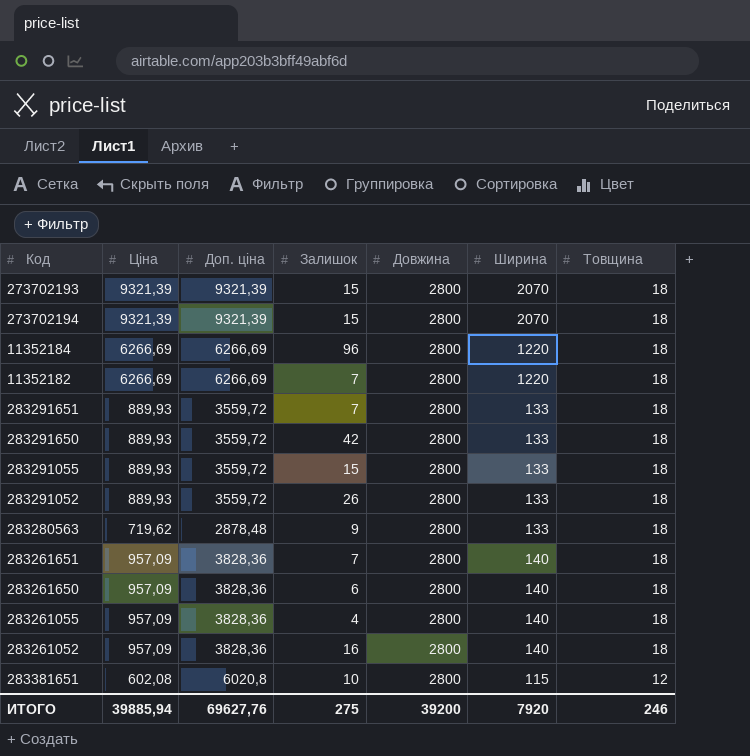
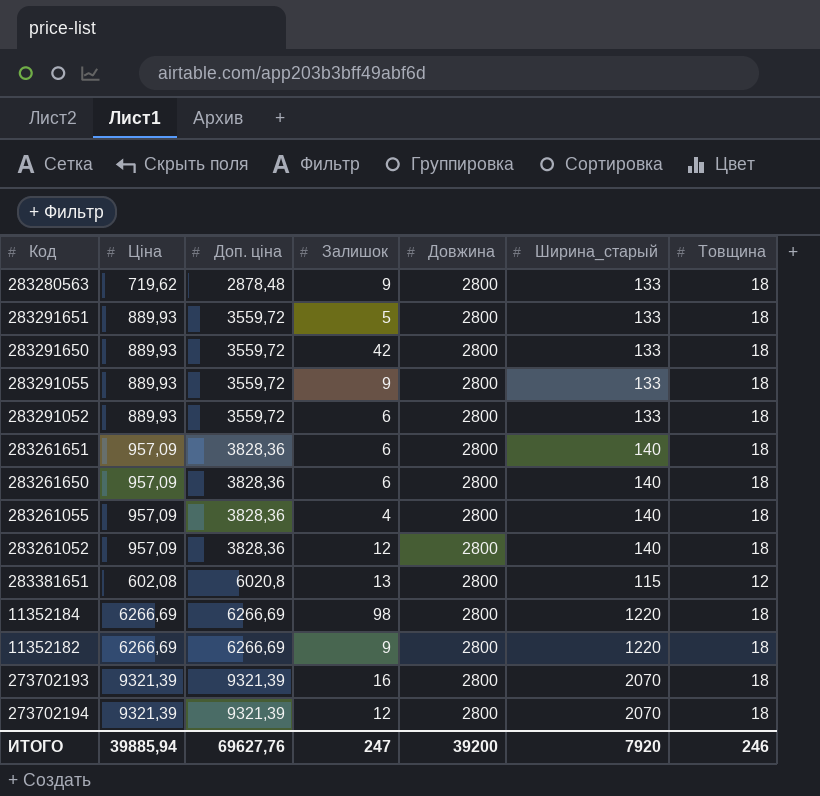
row order: Товщина descending -> Доп. ціна ascending
column name: Ширина -> Ширина_старый
283291651 | Залишок: 7 -> 5
283291055 | Залишок: 15 -> 9
283291052 | Залишок: 26 -> 6
283261651 | Залишок: 7 -> 6
283261052 | Залишок: 16 -> 12
283381651 | Залишок: 10 -> 13
11352184 | Залишок: 96 -> 98
11352182 | Залишок: 7 -> 9
273702193 | Залишок: 15 -> 16
273702194 | Залишок: 15 -> 12
ИТОГО | Залишок: 275 -> 247

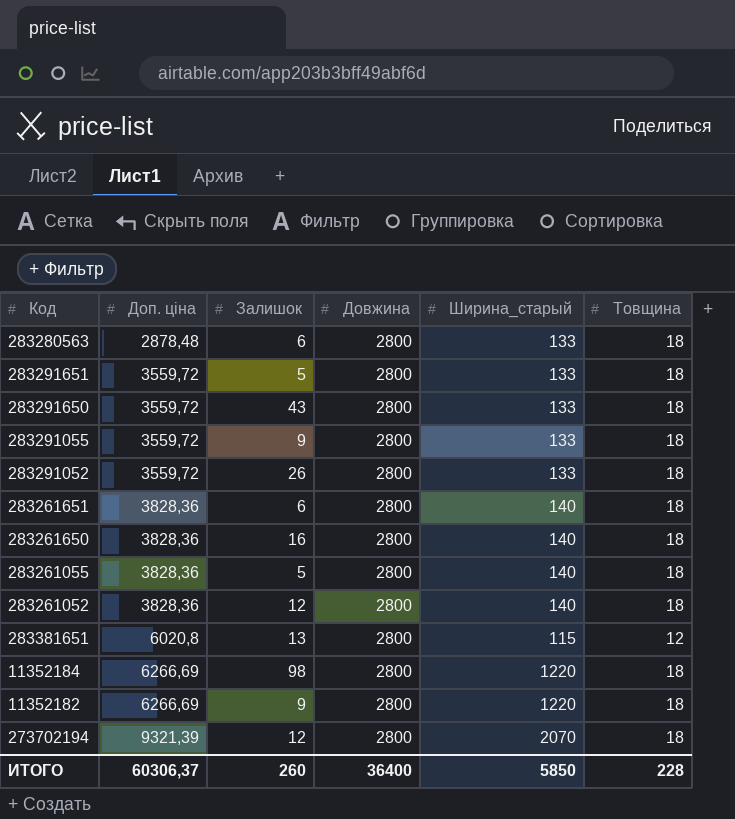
column Ціна | position: 2 -> none
row 273702193: 9321,39 | 9321,39 | 16 | 2800 | 2070 | 18 -> none
283280563 | Залишок: 9 -> 6
283291650 | Залишок: 42 -> 43
283291052 | Залишок: 6 -> 26
283261650 | Залишок: 6 -> 16
283261055 | Залишок: 4 -> 5
ИТОГО | Доп. ціна: 69627,76 -> 60306,37
ИТОГО | Залишок: 247 -> 260
ИТОГО | Довжина: 39200 -> 36400
ИТОГО | Ширина_старый: 7920 -> 5850
ИТОГО | Товщина: 246 -> 228

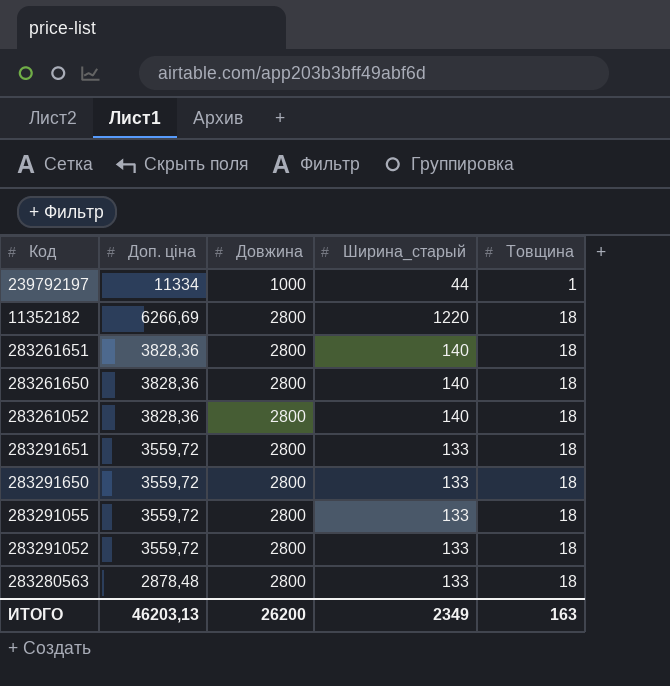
row order: Доп. ціна ascending -> Доп. ціна descending
column Залишок | position: 3 -> none
row 283261055: 3828,36 | 5 | 2800 | 140 | 18 -> none
row 283381651: 6020,8 | 13 | 2800 | 115 | 12 -> none
row 11352184: 6266,69 | 98 | 2800 | 1220 | 18 -> none
row 273702194: 9321,39 | 12 | 2800 | 2070 | 18 -> none
row 239792197: none -> 11334 | 1000 | 44 | 1
ИТОГО | Доп. ціна: 60306,37 -> 46203,13
ИТОГО | Довжина: 36400 -> 26200
ИТОГО | Ширина_старый: 5850 -> 2349
ИТОГО | Товщина: 228 -> 163

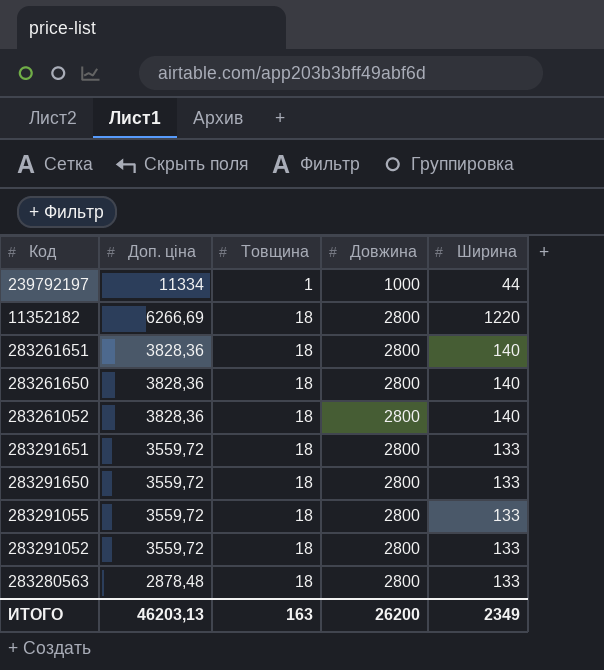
column Товщина | position: 5 -> 3
column name: Ширина_старый -> Ширина

